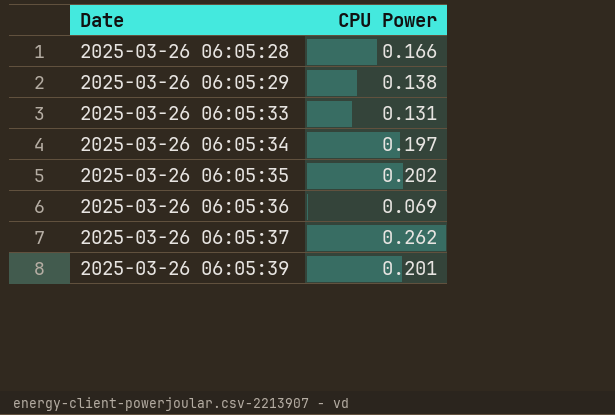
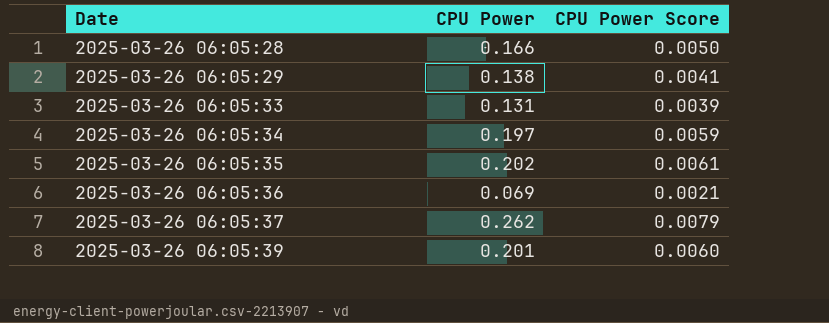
column CPU Power Score | formula: none -> [CPU Power] * 0.03

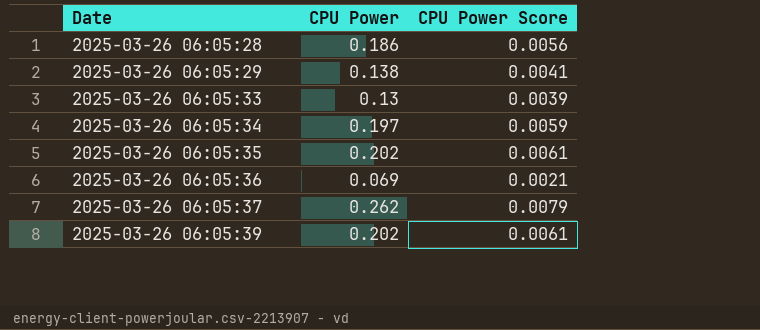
2025-03-26 06:05:28 | CPU Power: 0.166 -> 0.186
2025-03-26 06:05:28 | CPU Power Score: 0.0050 -> 0.0056
2025-03-26 06:05:33 | CPU Power: 0.131 -> 0.13
2025-03-26 06:05:39 | CPU Power: 0.201 -> 0.202
2025-03-26 06:05:39 | CPU Power Score: 0.0060 -> 0.0061

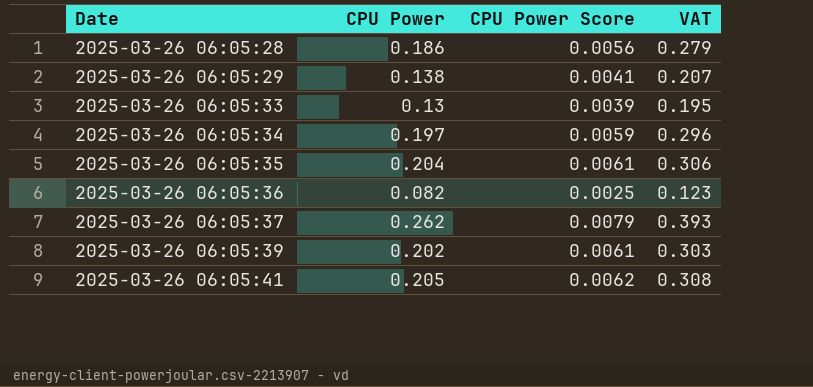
column VAT | formula: none -> [CPU Power] * 1.5
2025-03-26 06:05:35 | CPU Power: 0.202 -> 0.204
2025-03-26 06:05:36 | CPU Power: 0.069 -> 0.082
2025-03-26 06:05:36 | CPU Power Score: 0.0021 -> 0.0025
row 2025-03-26 06:05:41: none -> 0.205 | 0.0062 | 0.308

